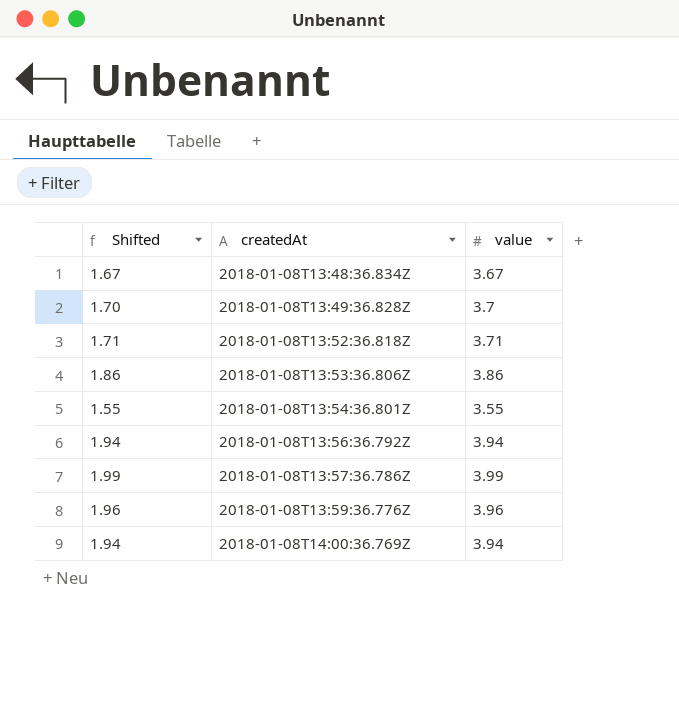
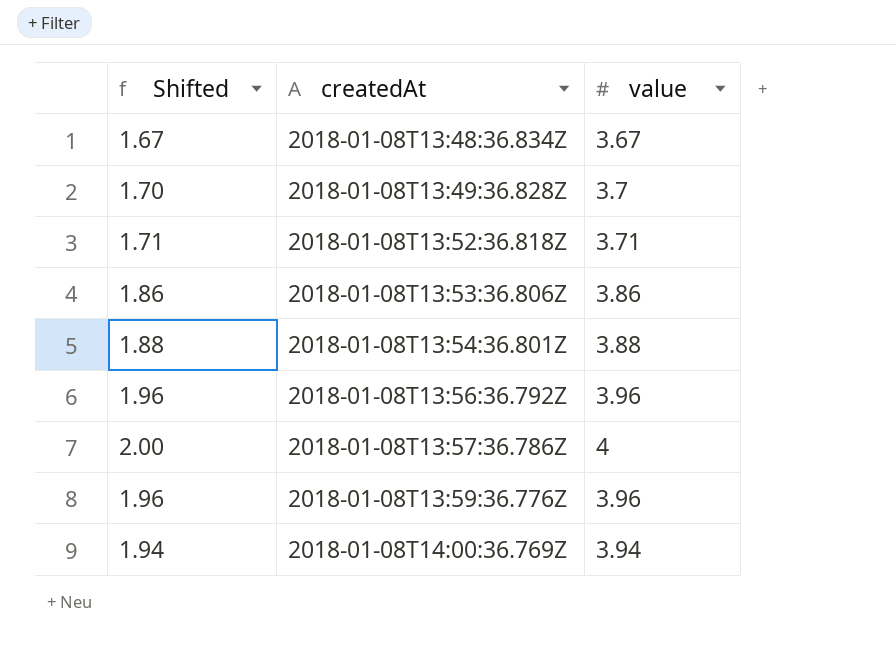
2018-01-08T13:54:36.801Z | Shifted: 1.55 -> 1.88
2018-01-08T13:54:36.801Z | value: 3.55 -> 3.88
2018-01-08T13:56:36.792Z | Shifted: 1.94 -> 1.96
2018-01-08T13:56:36.792Z | value: 3.94 -> 3.96
2018-01-08T13:57:36.786Z | Shifted: 1.99 -> 2.00
2018-01-08T13:57:36.786Z | value: 3.99 -> 4

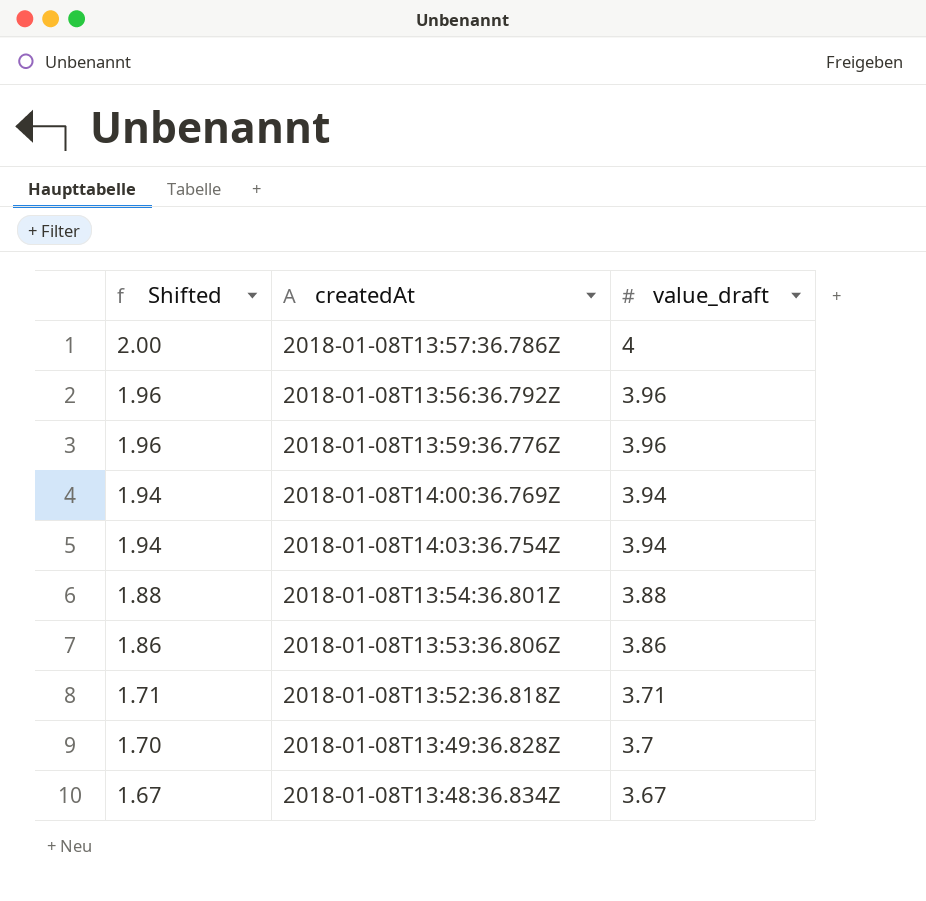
row order: createdAt ascending -> Shifted descending
column name: value -> value_draft
row 2018-01-08T14:03:36.754Z: none -> 1.94 | 3.94

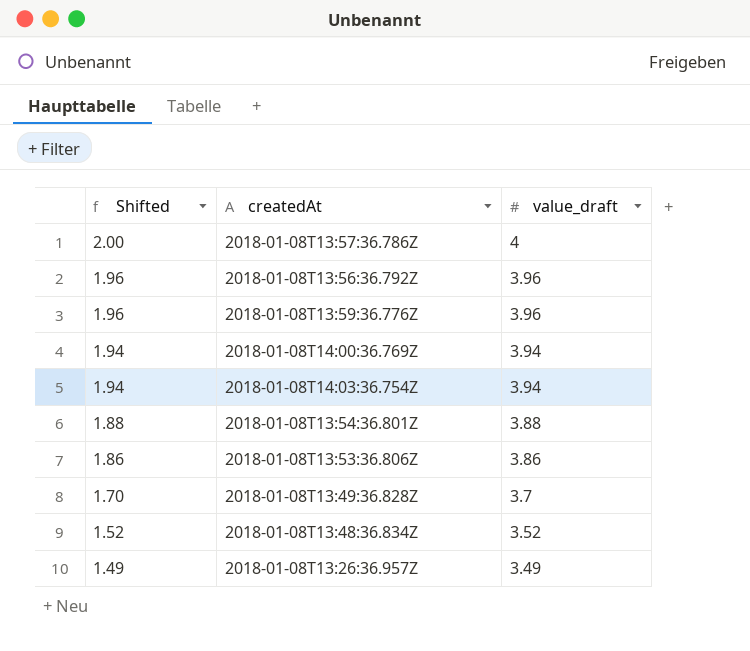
row 2018-01-08T13:52:36.818Z: 1.71 | 3.71 -> none
2018-01-08T13:48:36.834Z | Shifted: 1.67 -> 1.52
2018-01-08T13:48:36.834Z | value_draft: 3.67 -> 3.52
row 2018-01-08T13:26:36.957Z: none -> 1.49 | 3.49

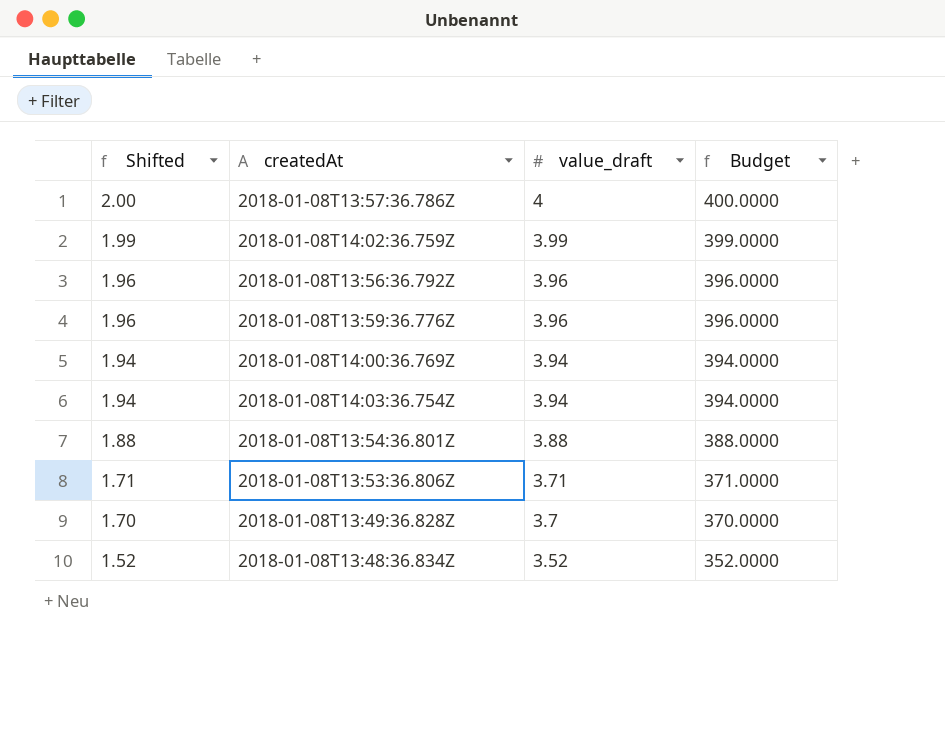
column Budget | formula: none -> [value_draft] * 100
row 2018-01-08T13:26:36.957Z: 1.49 | 3.49 -> none
row 2018-01-08T14:02:36.759Z: none -> 1.99 | 3.99 | 399.0000
2018-01-08T13:53:36.806Z | Shifted: 1.86 -> 1.71
2018-01-08T13:53:36.806Z | value_draft: 3.86 -> 3.71

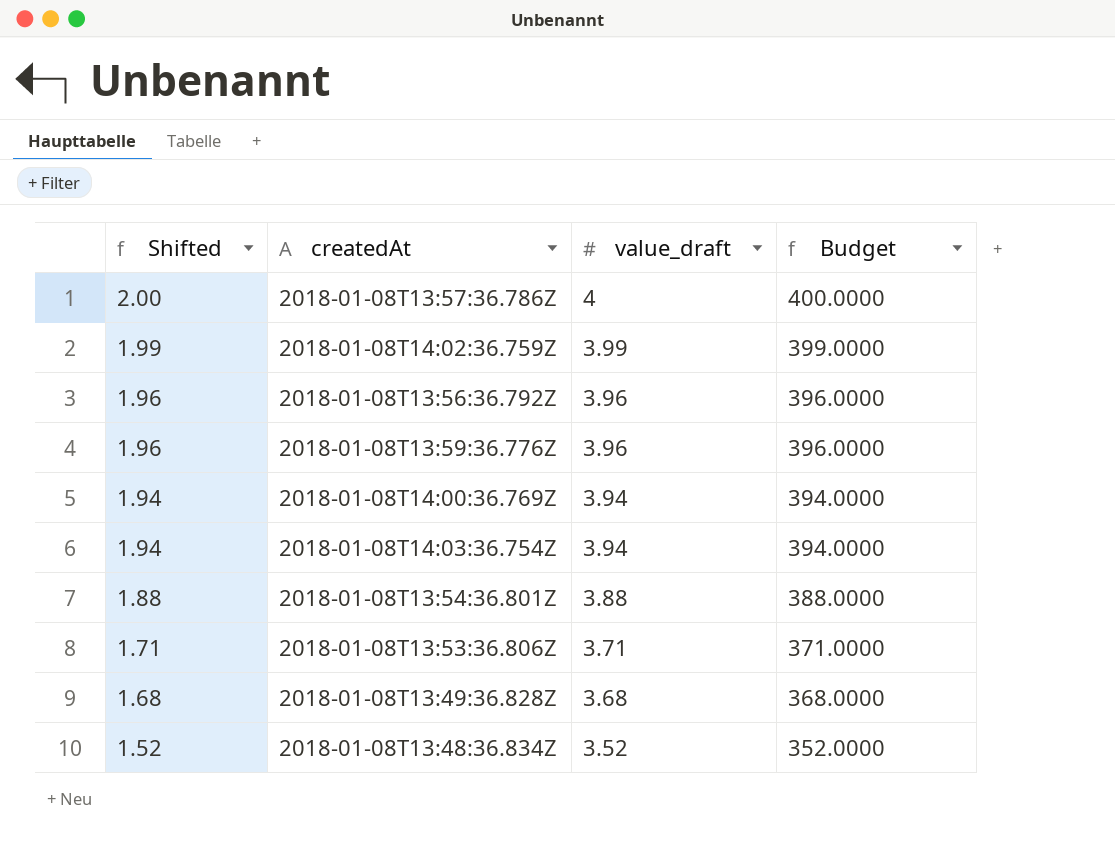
2018-01-08T13:49:36.828Z | Shifted: 1.70 -> 1.68
2018-01-08T13:49:36.828Z | value_draft: 3.7 -> 3.68
2018-01-08T13:49:36.828Z | Budget: 370.0000 -> 368.0000

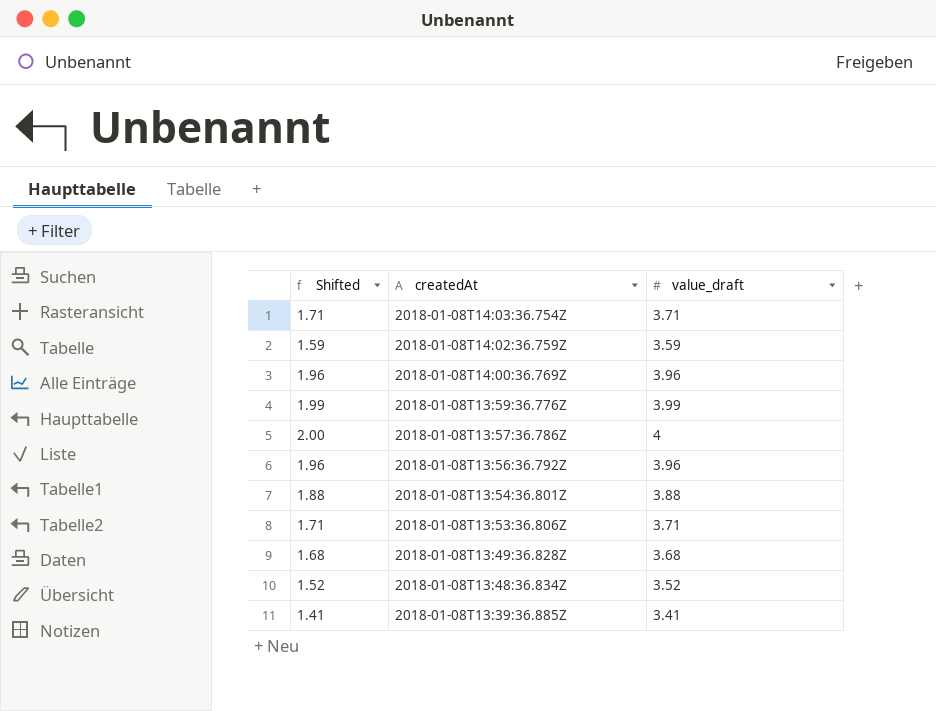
row order: Shifted descending -> createdAt descending
column Budget | formula: [value_draft] * 100 -> none
2018-01-08T14:03:36.754Z | Shifted: 1.94 -> 1.71
2018-01-08T14:03:36.754Z | value_draft: 3.94 -> 3.71
2018-01-08T14:02:36.759Z | Shifted: 1.99 -> 1.59
2018-01-08T14:02:36.759Z | value_draft: 3.99 -> 3.59
2018-01-08T14:00:36.769Z | Shifted: 1.94 -> 1.96
2018-01-08T14:00:36.769Z | value_draft: 3.94 -> 3.96
2018-01-08T13:59:36.776Z | Shifted: 1.96 -> 1.99
2018-01-08T13:59:36.776Z | value_draft: 3.96 -> 3.99
row 2018-01-08T13:39:36.885Z: none -> 1.41 | 3.41

